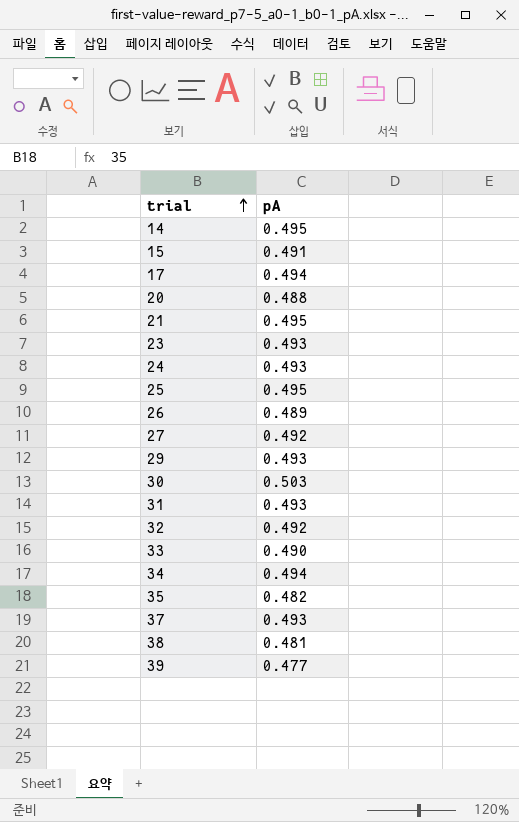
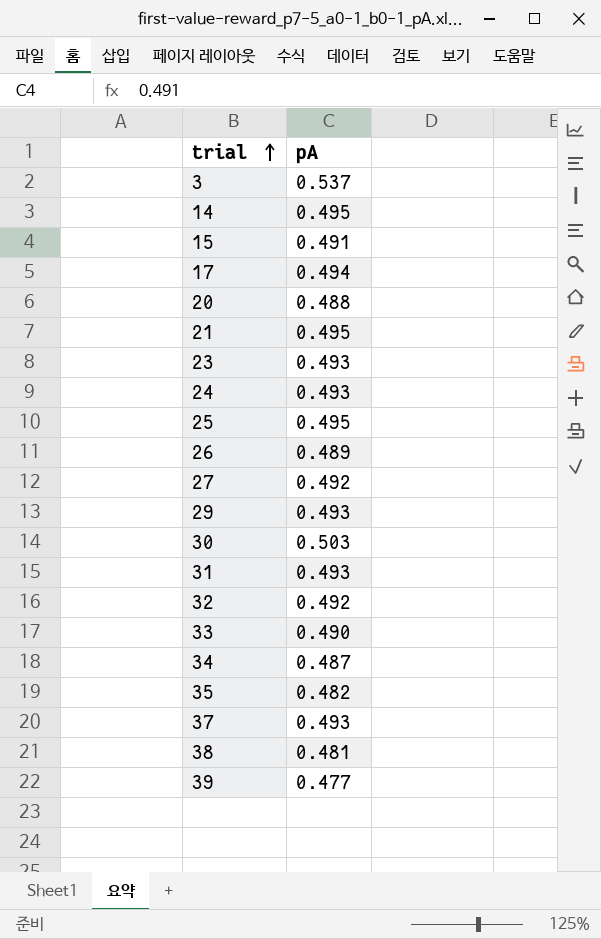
row 3: none -> 0.537
34 | pA: 0.494 -> 0.487

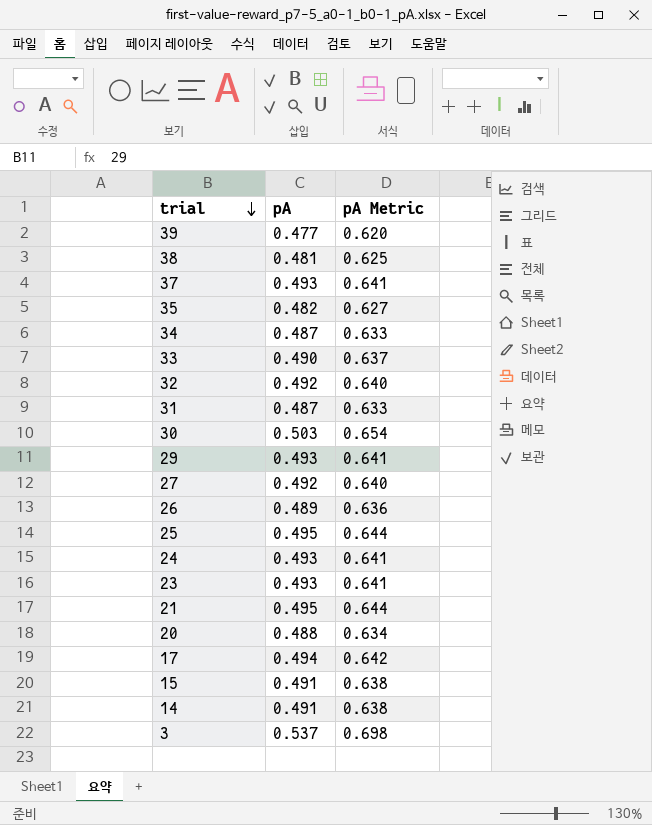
row order: trial ascending -> trial descending
column pA Metric | formula: none -> [pA] * 1.3
31 | pA: 0.493 -> 0.487
14 | pA: 0.495 -> 0.491

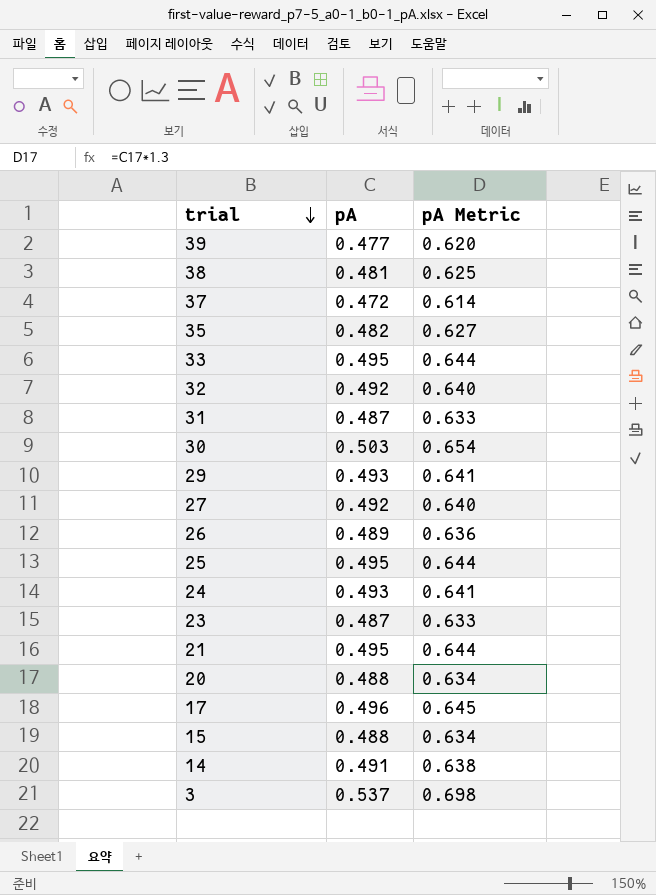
row 34: 0.487 | 0.633 -> none
37 | pA: 0.493 -> 0.472
37 | pA Metric: 0.641 -> 0.614
33 | pA: 0.490 -> 0.495
33 | pA Metric: 0.637 -> 0.644
23 | pA: 0.493 -> 0.487
23 | pA Metric: 0.641 -> 0.633
17 | pA: 0.494 -> 0.496
17 | pA Metric: 0.642 -> 0.645
15 | pA: 0.491 -> 0.488
15 | pA Metric: 0.638 -> 0.634

